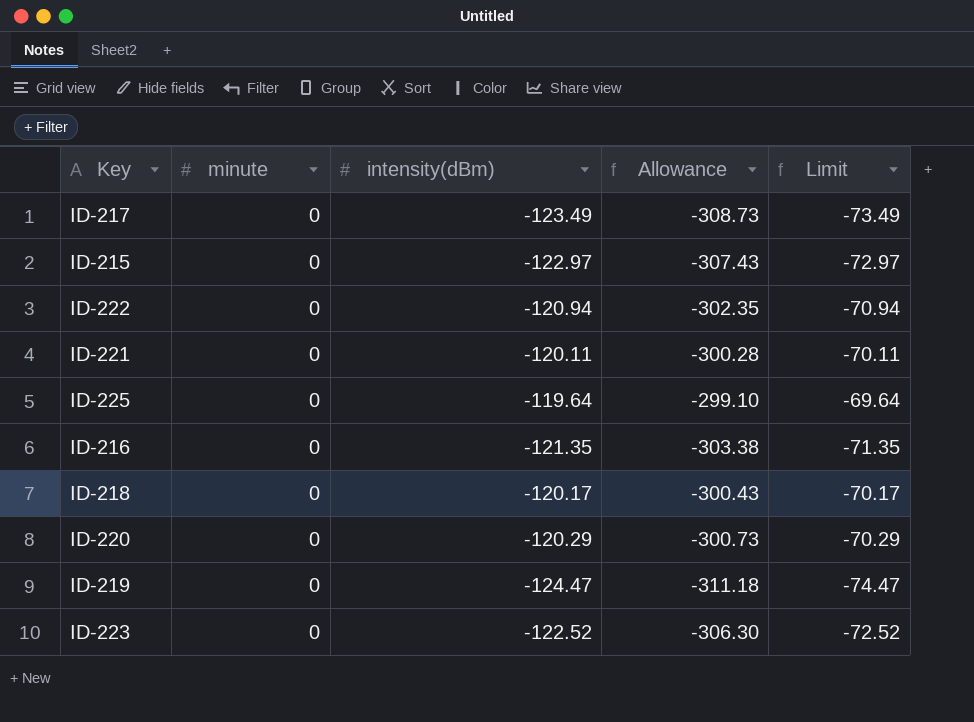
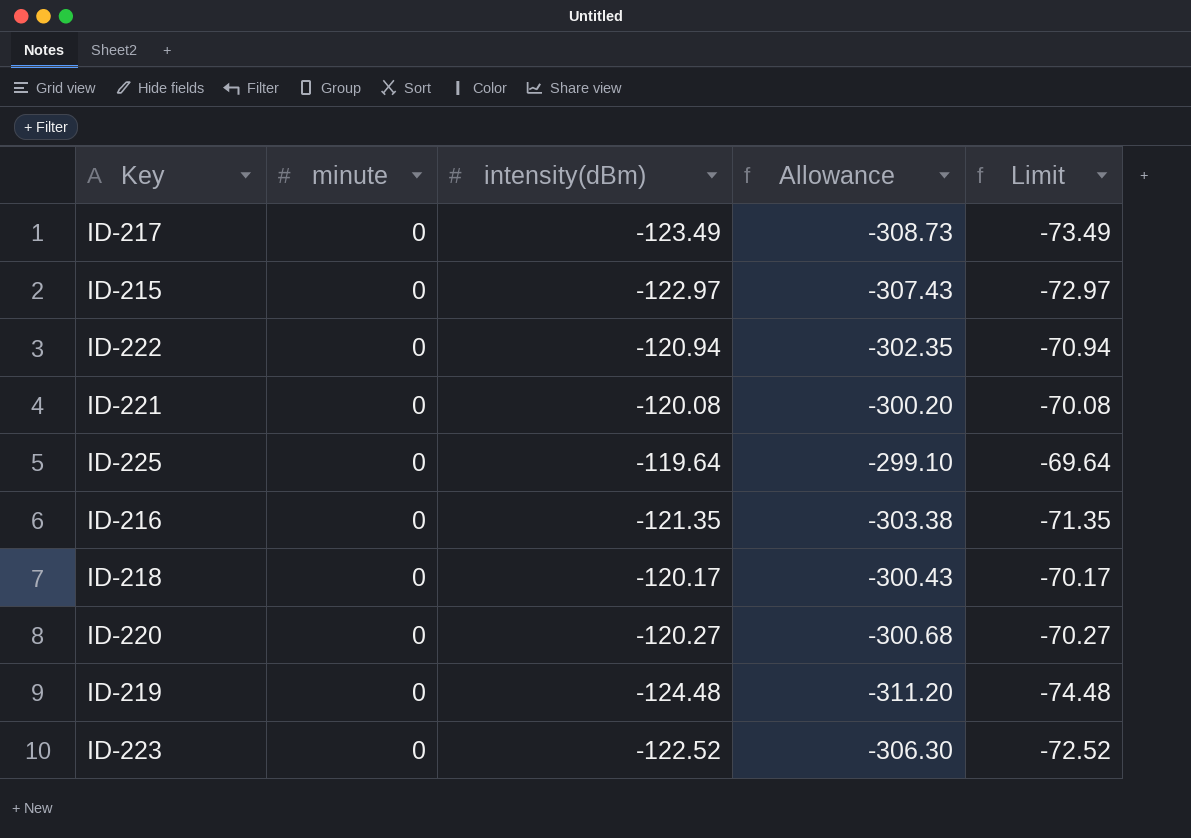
ID-221 | intensity(dBm): -120.11 -> -120.08
ID-221 | Allowance: -300.28 -> -300.20
ID-221 | Limit: -70.11 -> -70.08
ID-220 | intensity(dBm): -120.29 -> -120.27
ID-220 | Allowance: -300.73 -> -300.68
ID-220 | Limit: -70.29 -> -70.27
ID-219 | intensity(dBm): -124.47 -> -124.48
ID-219 | Allowance: -311.18 -> -311.20
ID-219 | Limit: -74.47 -> -74.48

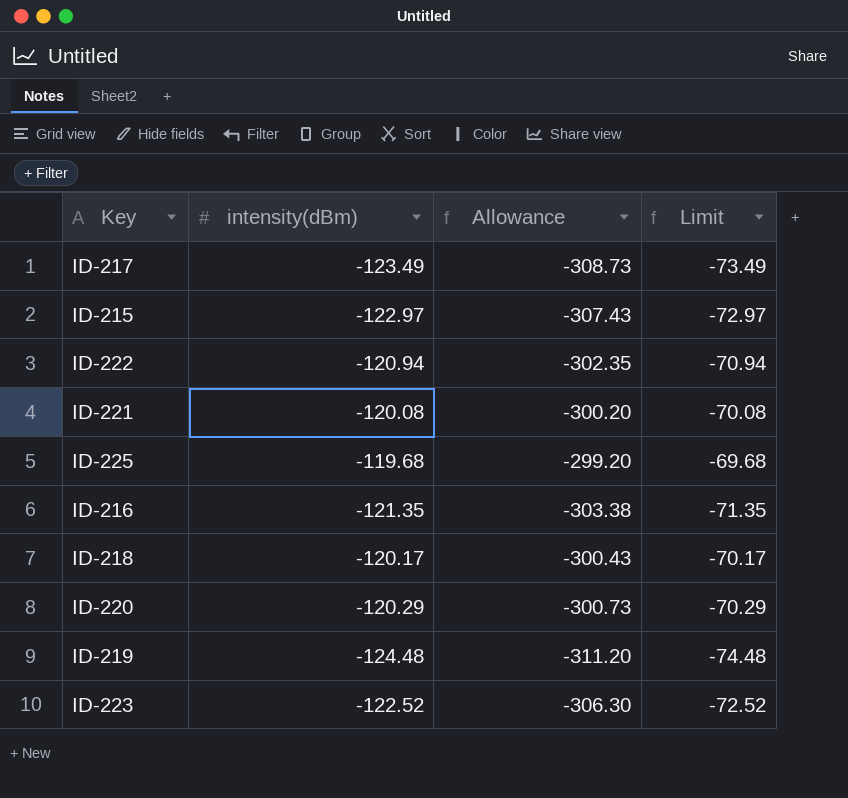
column minute | position: 2 -> none
ID-225 | intensity(dBm): -119.64 -> -119.68
ID-225 | Allowance: -299.10 -> -299.20
ID-225 | Limit: -69.64 -> -69.68
ID-220 | intensity(dBm): -120.27 -> -120.29
ID-220 | Allowance: -300.68 -> -300.73
ID-220 | Limit: -70.27 -> -70.29

